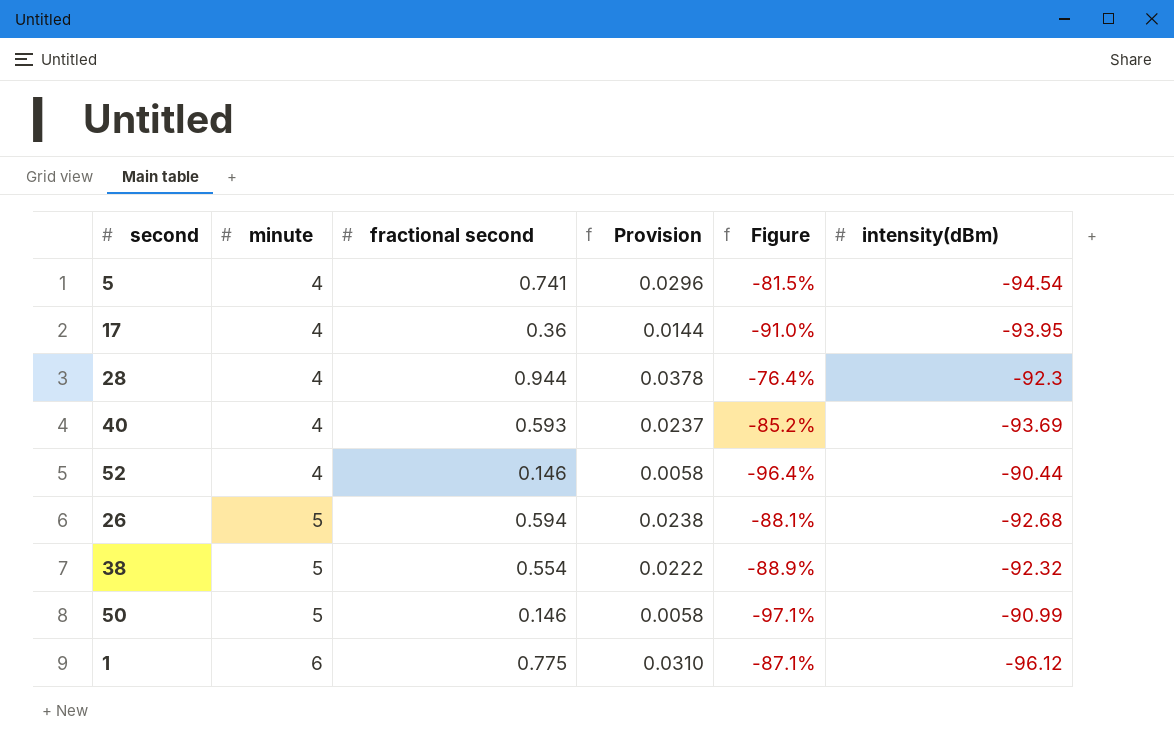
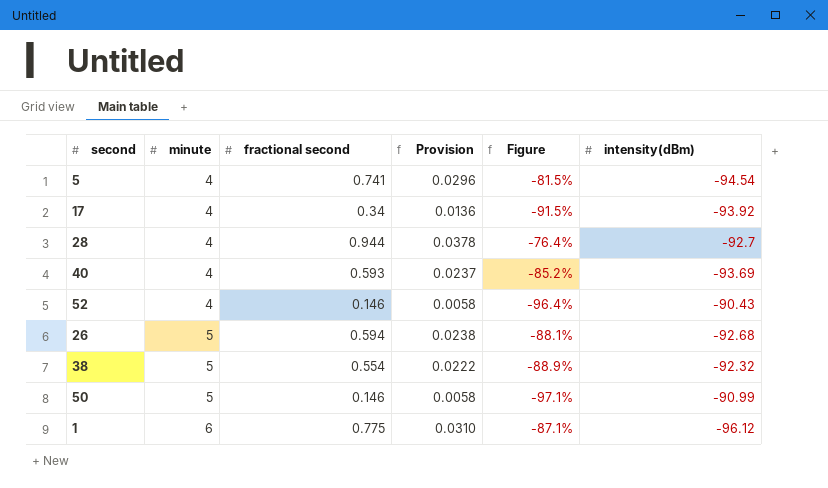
17 | fractional second: 0.36 -> 0.34
17 | Provision: 0.0144 -> 0.0136
17 | Figure: -91.0% -> -91.5%
17 | intensity(dBm): -93.95 -> -93.92
28 | intensity(dBm): -92.3 -> -92.7
52 | intensity(dBm): -90.44 -> -90.43

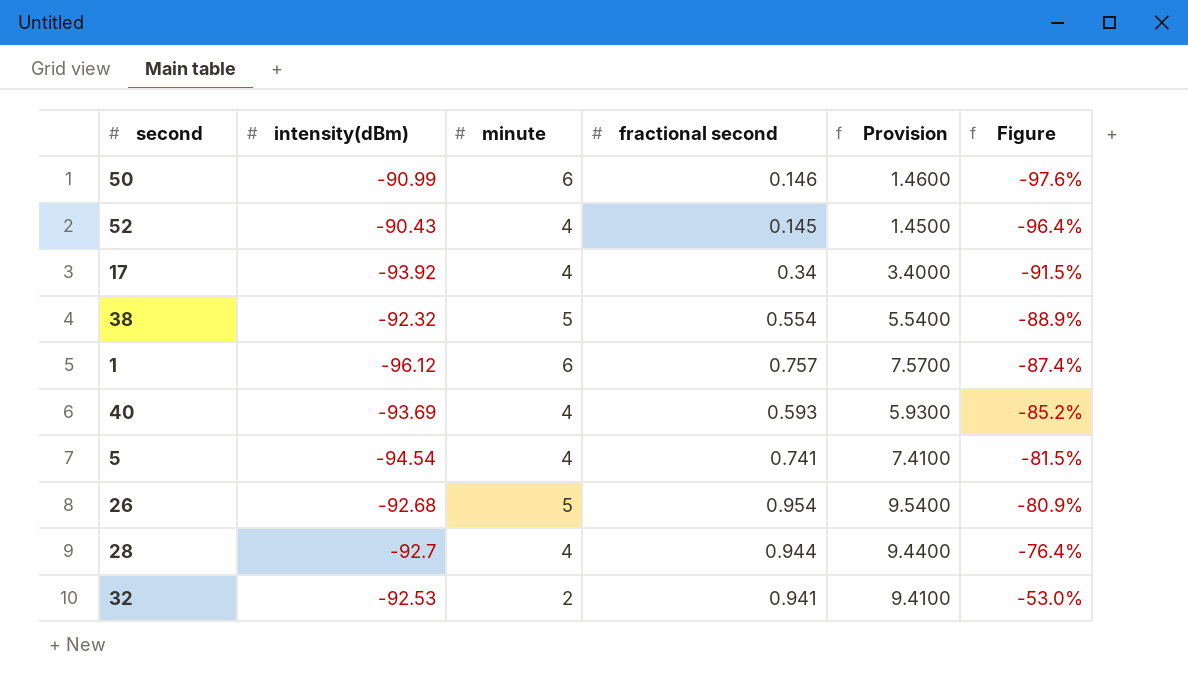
row order: minute ascending -> Figure ascending
column intensity(dBm) | position: 6 -> 2
column Provision | formula: [fractional second] * 0.04 -> [fractional second] * 10
50 | minute: 5 -> 6
50 | Figure: -97.1% -> -97.6%
52 | fractional second: 0.146 -> 0.145
1 | fractional second: 0.775 -> 0.757
1 | Figure: -87.1% -> -87.4%
26 | fractional second: 0.594 -> 0.954
26 | Figure: -88.1% -> -80.9%
row 32: none -> -92.53 | 2 | 0.941 | 9.4100 | -53.0%

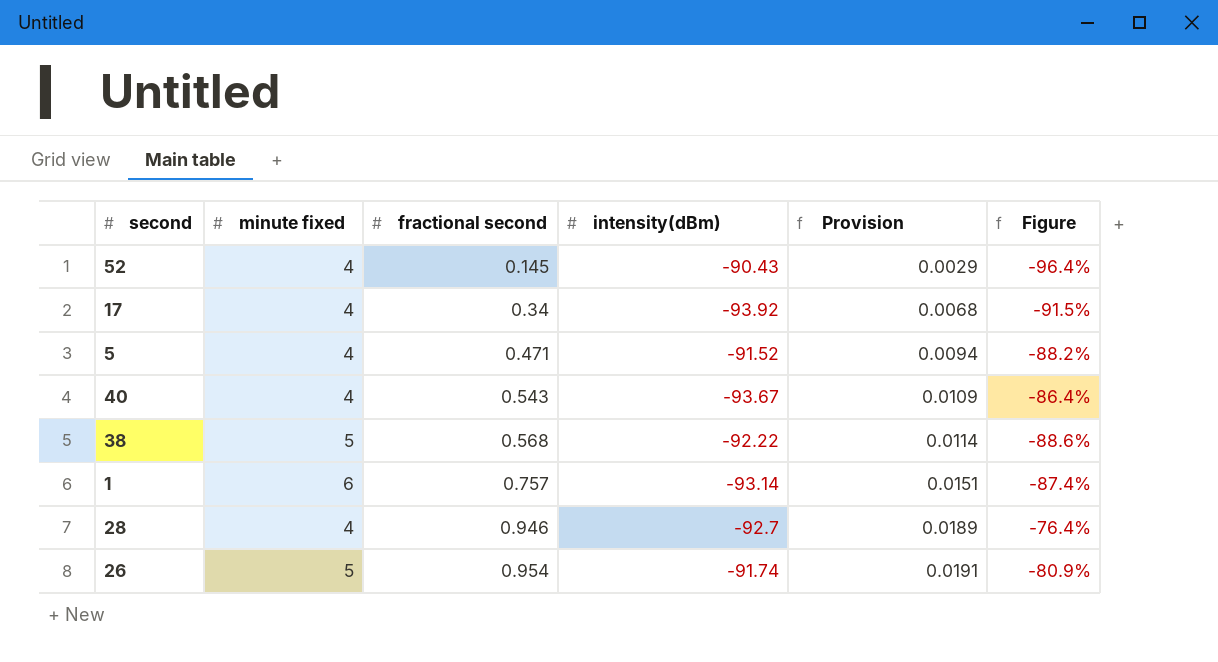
row order: Figure ascending -> fractional second ascending
column name: minute -> minute fixed
column intensity(dBm) | position: 2 -> 4
column Provision | formula: [fractional second] * 10 -> [fractional second] * 0.02
row 50: -90.99 | 6 | 0.146 | 1.4600 | -97.6% -> none
row 32: -92.53 | 2 | 0.941 | 9.4100 | -53.0% -> none
5 | fractional second: 0.741 -> 0.471
5 | intensity(dBm): -94.54 -> -91.52
5 | Figure: -81.5% -> -88.2%
40 | fractional second: 0.593 -> 0.543
40 | intensity(dBm): -93.69 -> -93.67
40 | Figure: -85.2% -> -86.4%
38 | fractional second: 0.554 -> 0.568
38 | intensity(dBm): -92.32 -> -92.22
38 | Figure: -88.9% -> -88.6%
1 | intensity(dBm): -96.12 -> -93.14
28 | fractional second: 0.944 -> 0.946
26 | intensity(dBm): -92.68 -> -91.74

